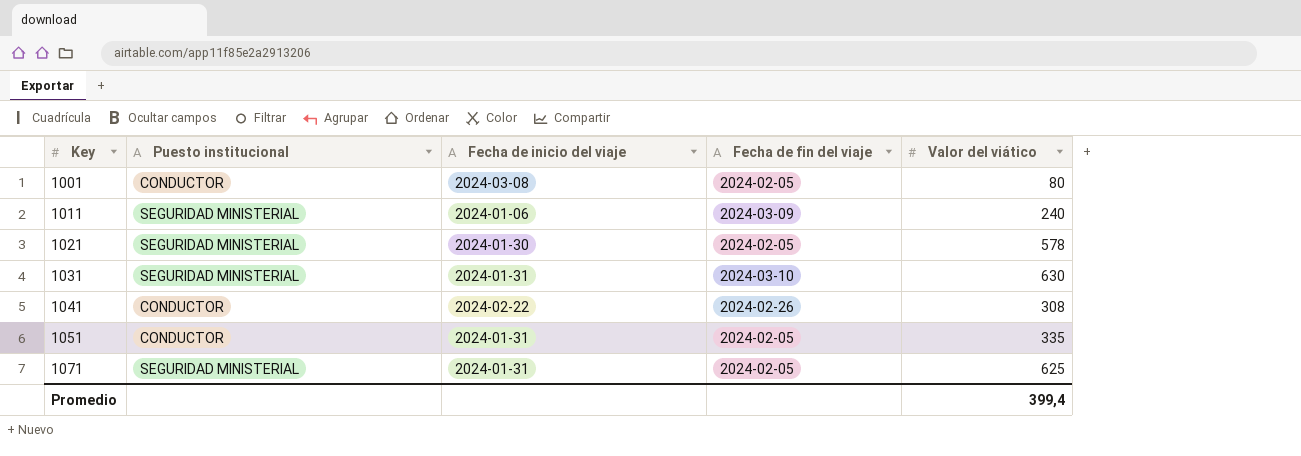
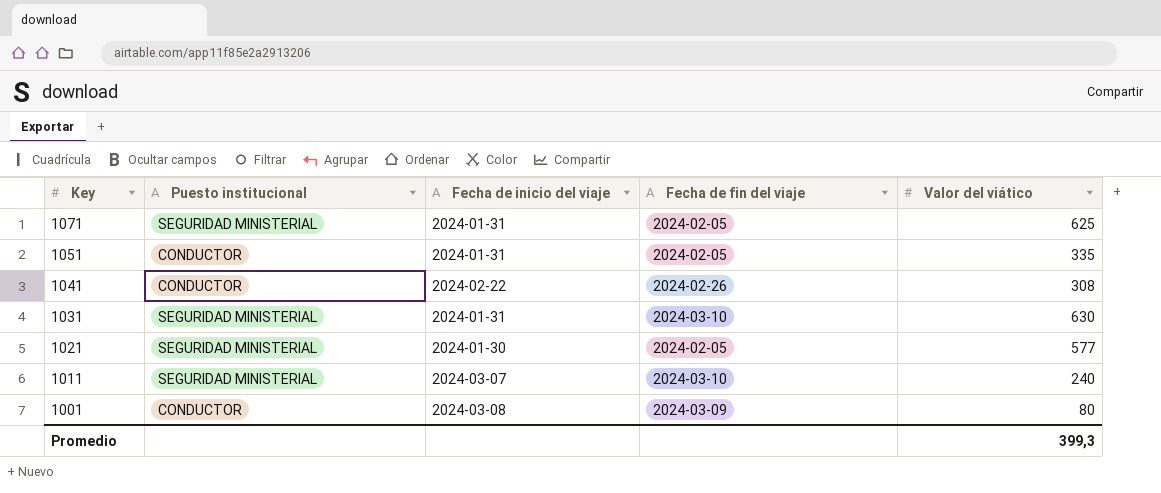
row order: Key ascending -> Key descending
1021 | Valor del viático: 578 -> 577
1011 | Fecha de inicio del viaje: 2024-01-06 -> 2024-03-07
1011 | Fecha de fin del viaje: 2024-03-09 -> 2024-03-10
1001 | Fecha de fin del viaje: 2024-02-05 -> 2024-03-09
Promedio | Valor del viático: 399,4 -> 399,3

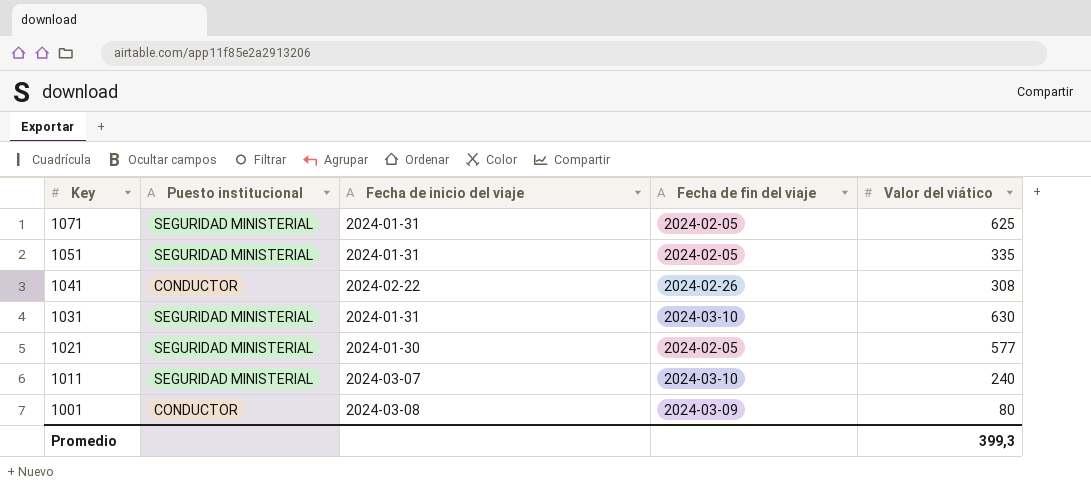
1051 | Puesto institucional: CONDUCTOR -> SEGURIDAD MINISTERIAL

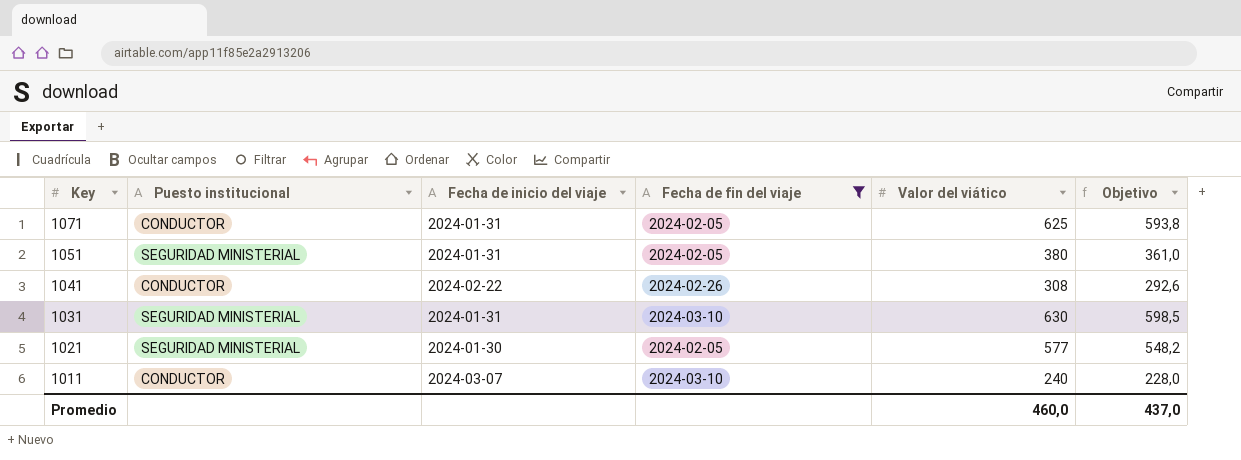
filter: none -> Fecha de fin del viaje != 2024-03-09
column Objetivo | formula: none -> [Valor del viático] * 0,95
1071 | Puesto institucional: SEGURIDAD MINISTERIAL -> CONDUCTOR
1051 | Valor del viático: 335 -> 380
1011 | Puesto institucional: SEGURIDAD MINISTERIAL -> CONDUCTOR
Promedio | Valor del viático: 399,3 -> 460,0

